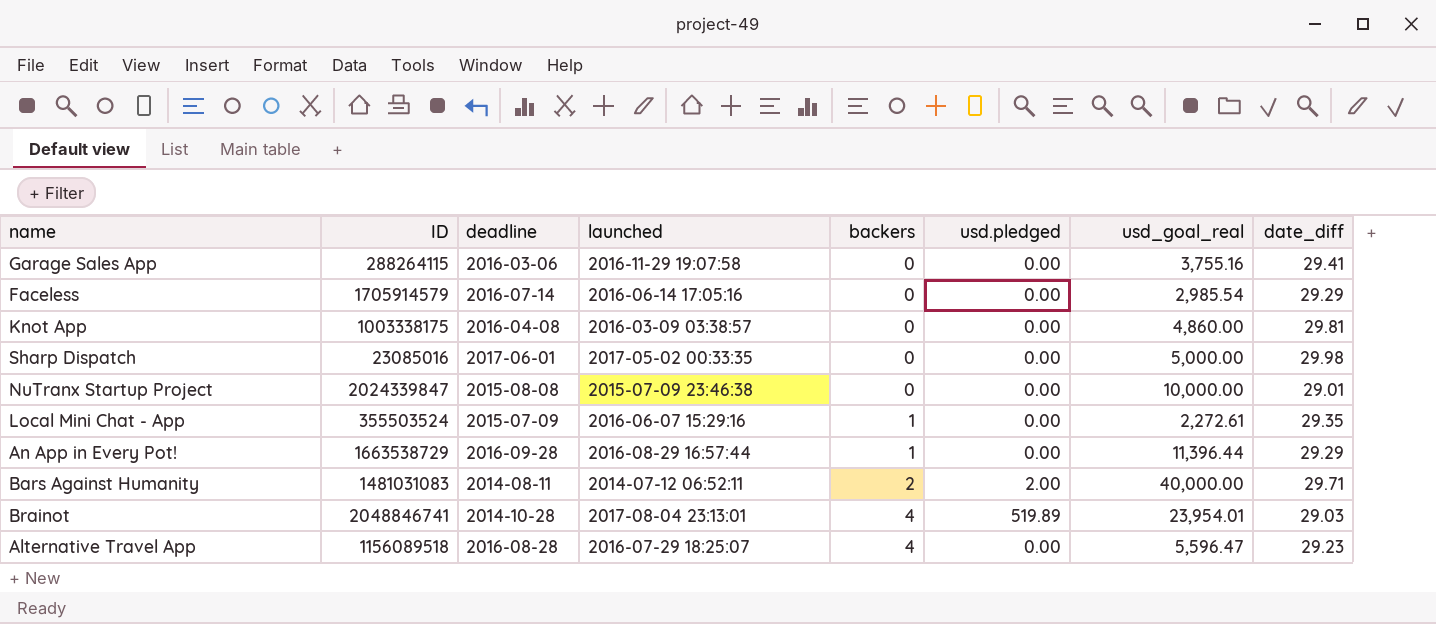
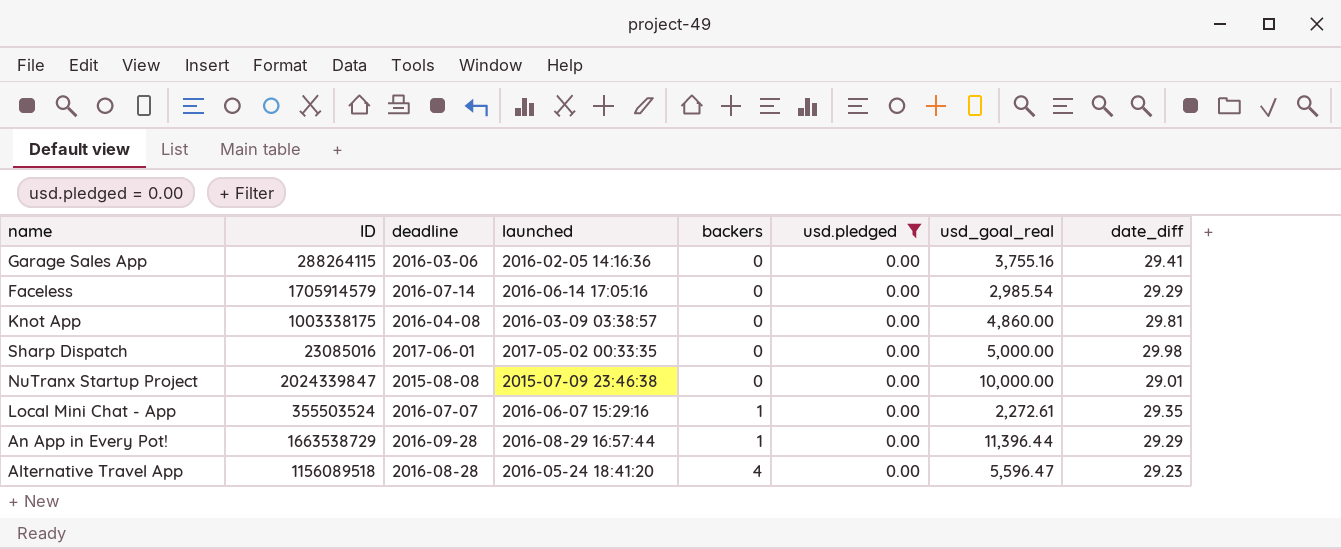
filter: none -> usd.pledged = 0.00
Garage Sales App | launched: 2016-11-29 19:07:58 -> 2016-02-05 14:16:36
Local Mini Chat - App | deadline: 2015-07-09 -> 2016-07-07
Alternative Travel App | launched: 2016-07-29 18:25:07 -> 2016-05-24 18:41:20

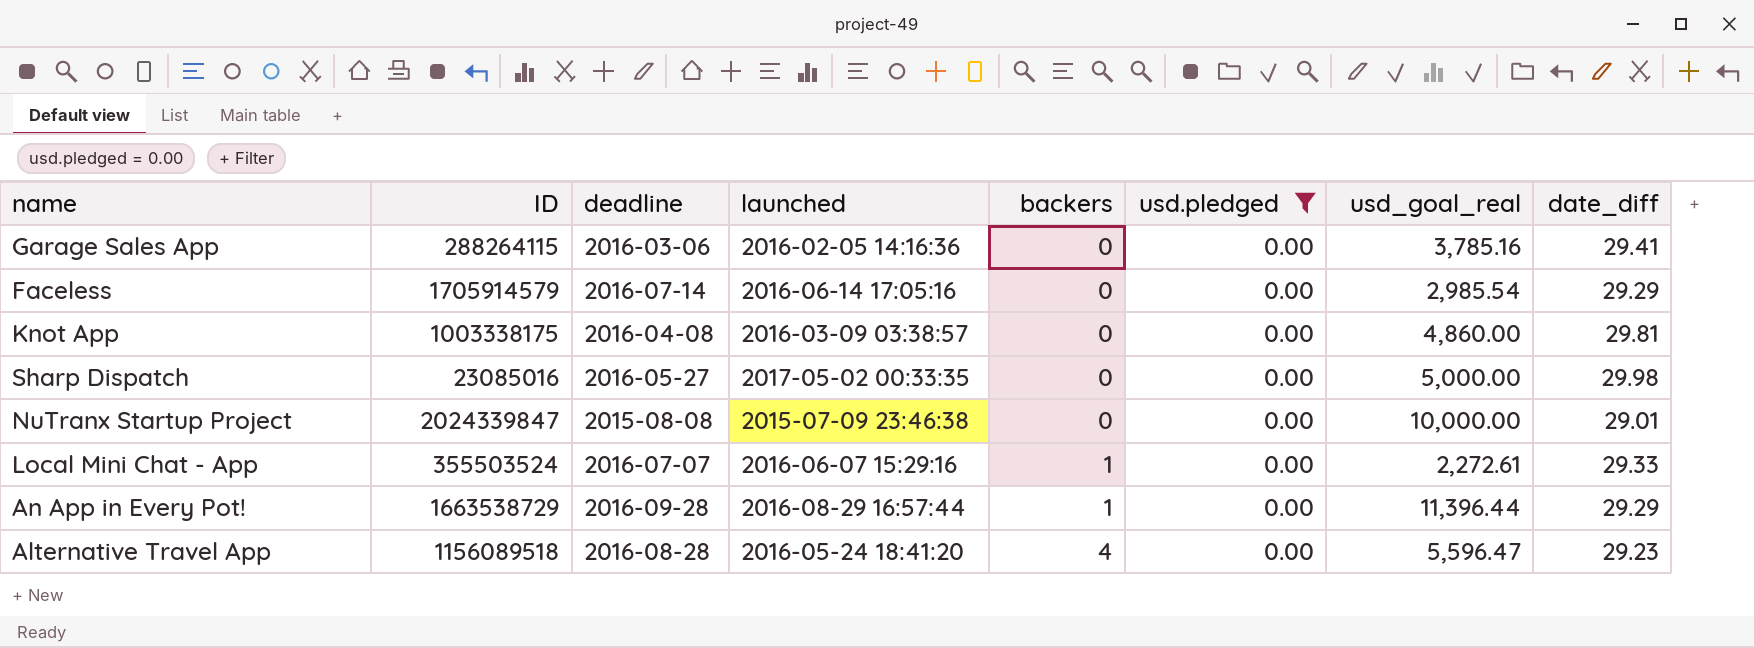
Garage Sales App | usd_goal_real: 3,755.16 -> 3,785.16
Sharp Dispatch | deadline: 2017-06-01 -> 2016-05-27
Local Mini Chat - App | date_diff: 29.35 -> 29.33

